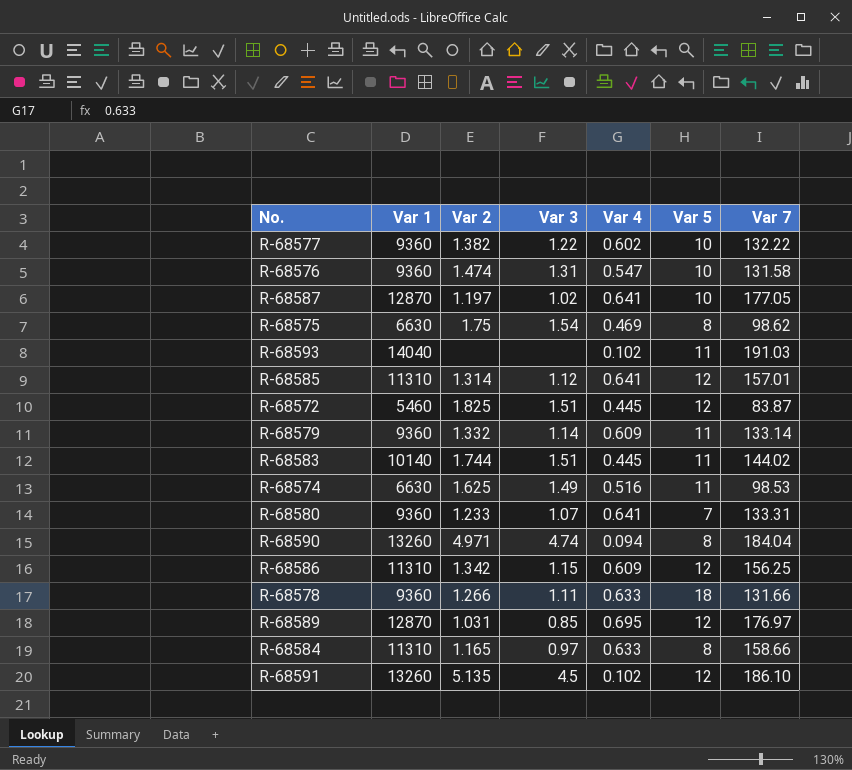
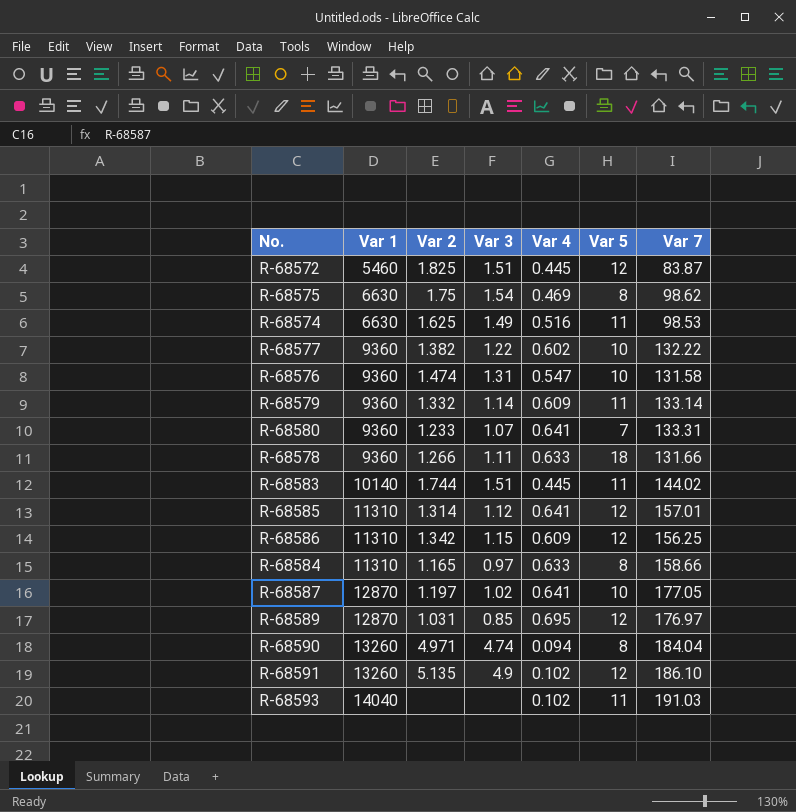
row order: none -> Var 1 ascending
R-68591 | Var 3: 4.5 -> 4.9

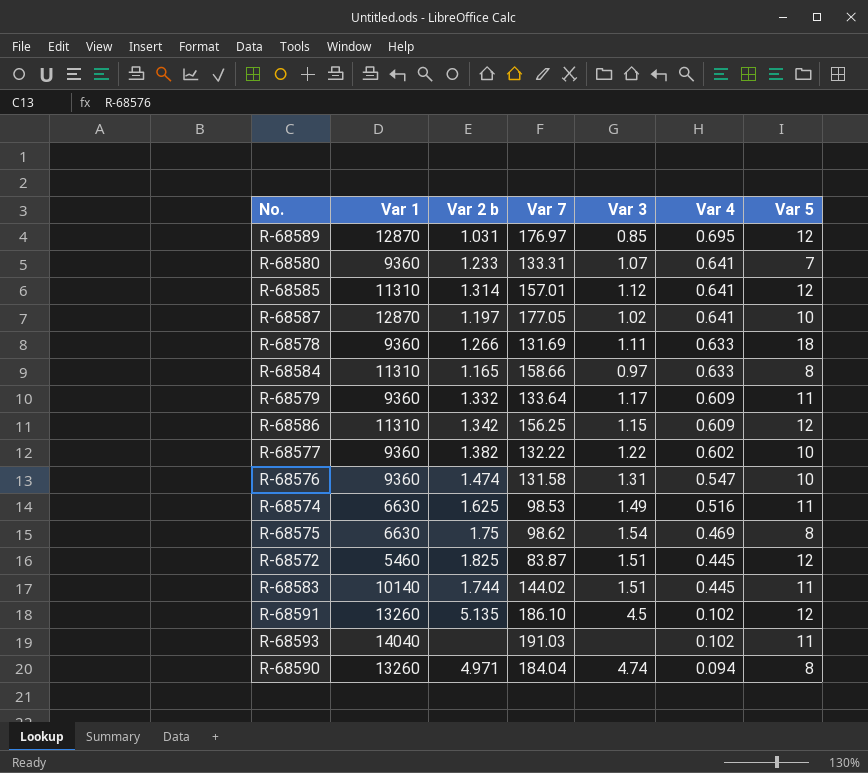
row order: Var 1 ascending -> Var 4 descending
column name: Var 2 -> Var 2 b
column Var 7 | position: 7 -> 4
R-68578 | Var 7: 131.66 -> 131.69
R-68579 | Var 7: 133.14 -> 133.64
R-68579 | Var 3: 1.14 -> 1.17
R-68591 | Var 3: 4.9 -> 4.5

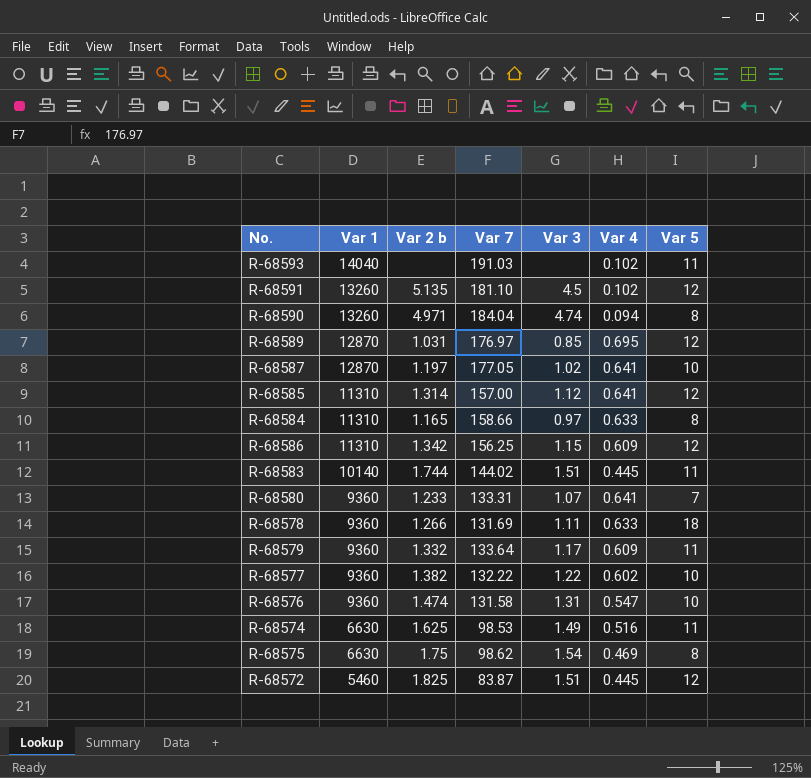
row order: Var 4 descending -> Var 1 descending
R-68591 | Var 7: 186.10 -> 181.10
R-68585 | Var 7: 157.01 -> 157.00

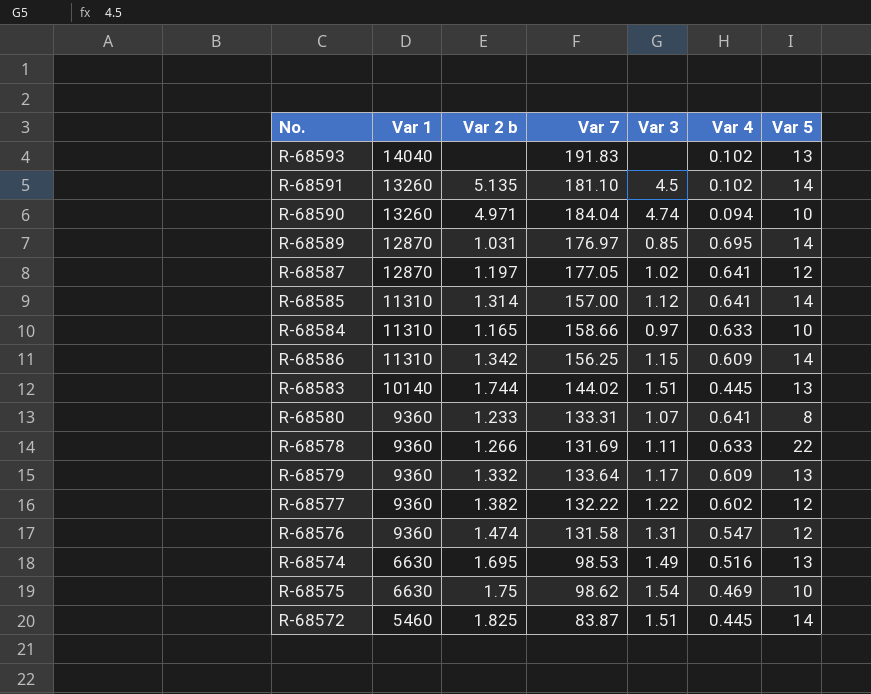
R-68593 | Var 7: 191.03 -> 191.83
R-68593 | Var 5: 11 -> 13
R-68591 | Var 5: 12 -> 14
R-68590 | Var 5: 8 -> 10
R-68589 | Var 5: 12 -> 14
R-68587 | Var 5: 10 -> 12
R-68585 | Var 5: 12 -> 14
R-68584 | Var 5: 8 -> 10
R-68586 | Var 5: 12 -> 14
R-68583 | Var 5: 11 -> 13
R-68580 | Var 5: 7 -> 8
R-68578 | Var 5: 18 -> 22
R-68579 | Var 5: 11 -> 13
R-68577 | Var 5: 10 -> 12
R-68576 | Var 5: 10 -> 12
R-68574 | Var 2 b: 1.625 -> 1.695
R-68574 | Var 5: 11 -> 13
R-68575 | Var 5: 8 -> 10
R-68572 | Var 5: 12 -> 14

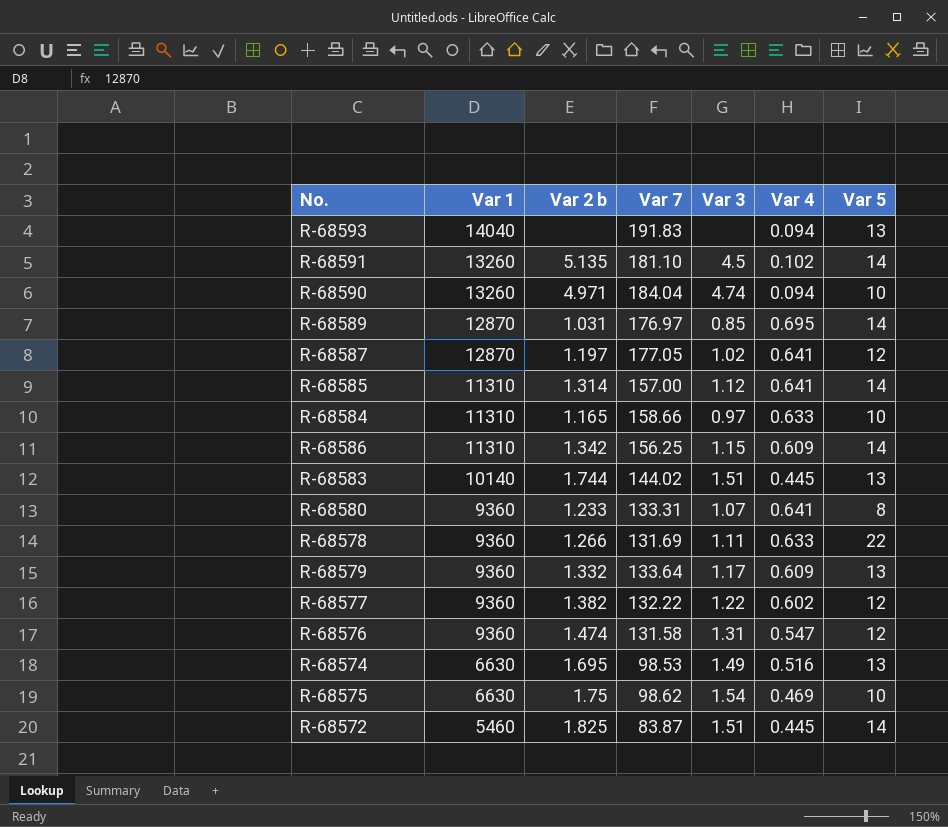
R-68593 | Var 4: 0.102 -> 0.094

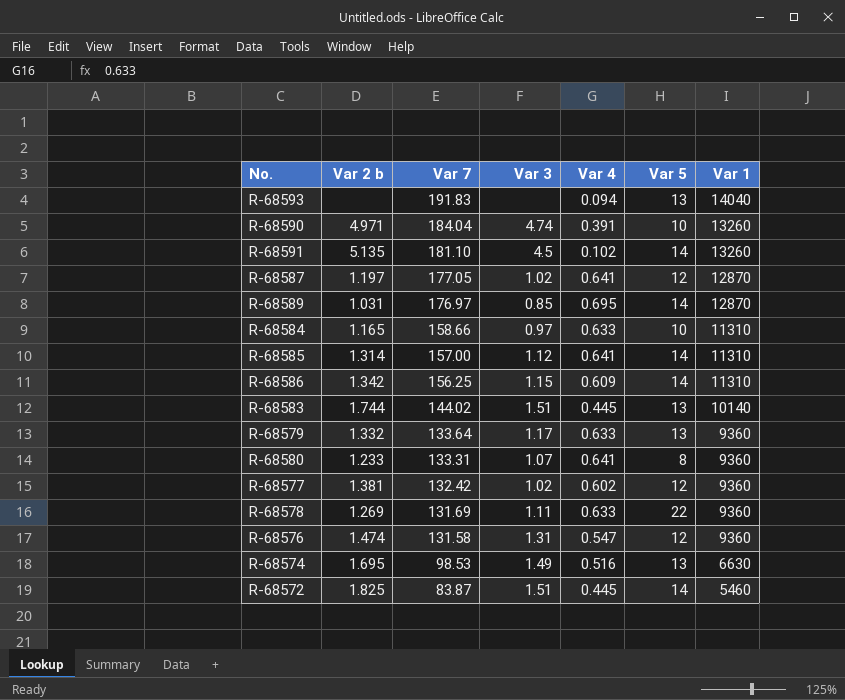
row order: Var 1 descending -> Var 7 descending
column Var 1 | position: 2 -> 7
row R-68575: 6630 | 1.75 | 98.62 | 1.54 | 0.469 | 10 -> none
R-68590 | Var 4: 0.094 -> 0.391
R-68579 | Var 4: 0.609 -> 0.633
R-68577 | Var 2 b: 1.382 -> 1.381
R-68577 | Var 7: 132.22 -> 132.42
R-68577 | Var 3: 1.22 -> 1.02
R-68578 | Var 2 b: 1.266 -> 1.269

